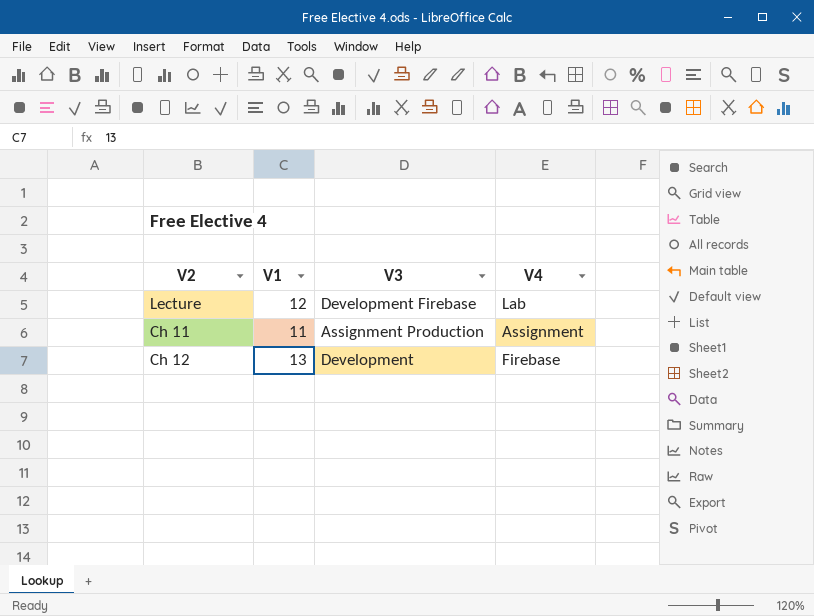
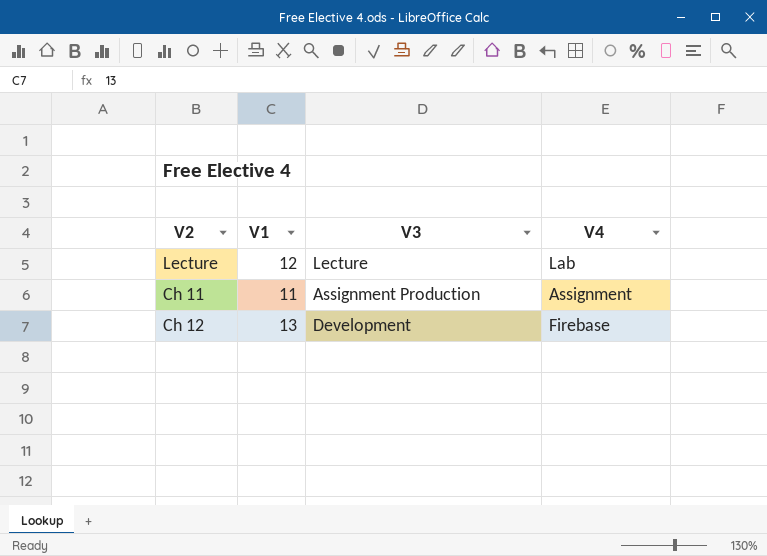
Lecture | V3: Development Firebase -> Lecture

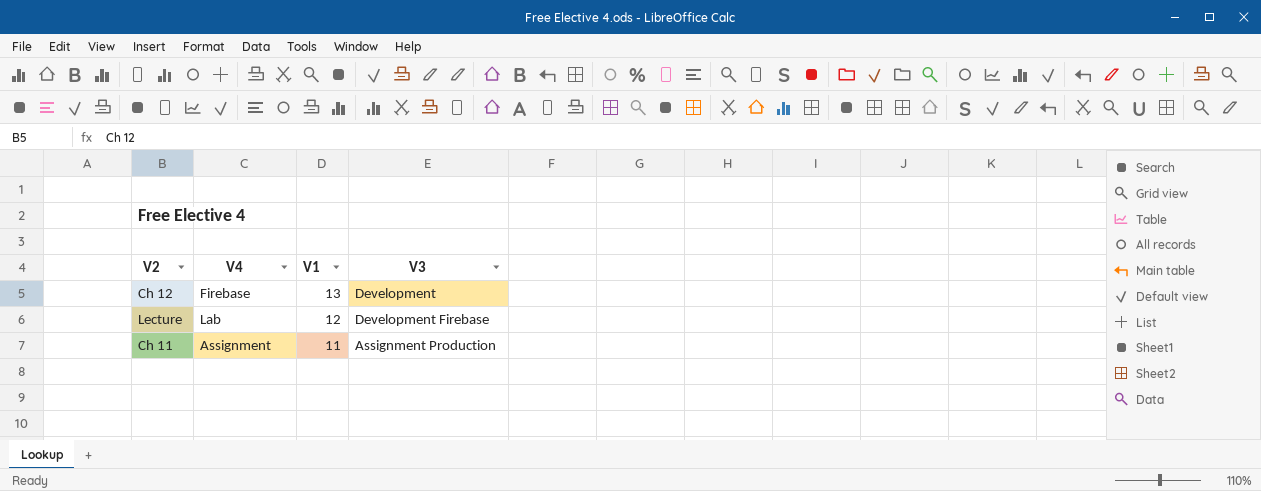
row order: none -> V1 descending
column V4 | position: 4 -> 2
Lecture | V3: Lecture -> Development Firebase

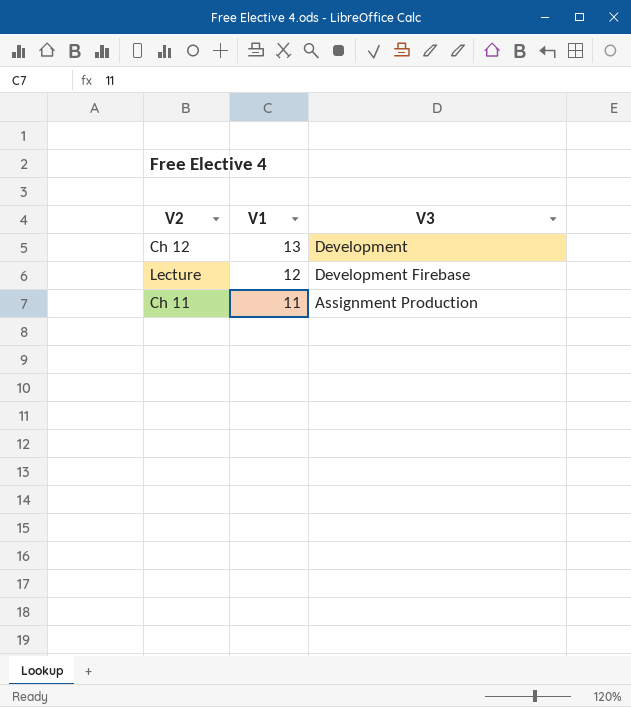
column V4 | position: 2 -> none

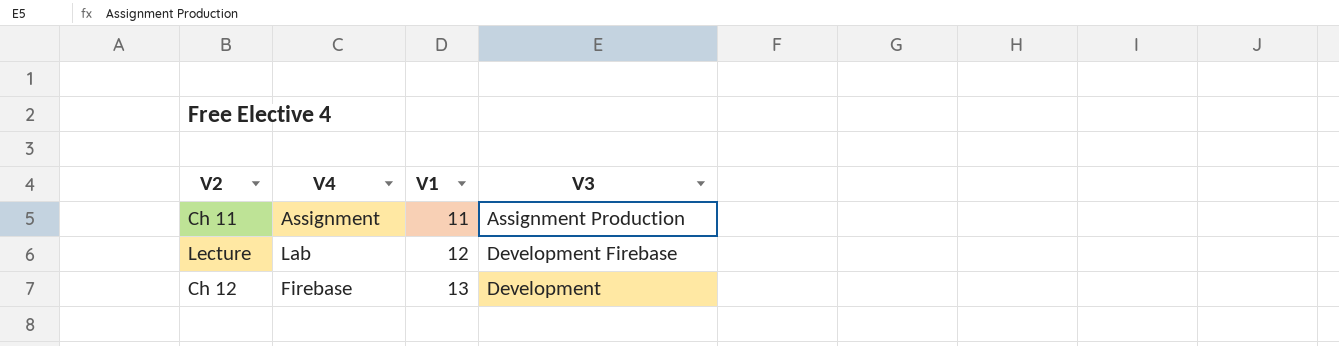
row order: V1 descending -> V1 ascending
column V4 | position: none -> 2

